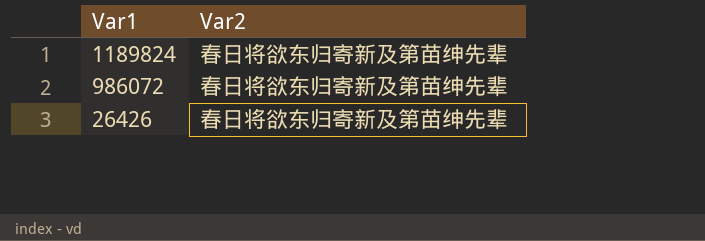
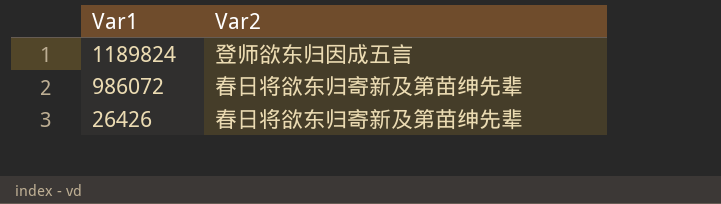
1189824 | Var2: 春日将欲东归寄新及第苗绅先辈 -> 登师欲东归因成五言

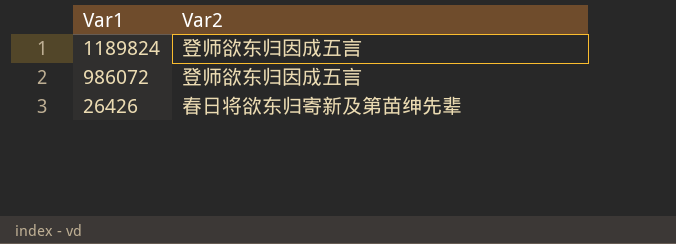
986072 | Var2: 春日将欲东归寄新及第苗绅先辈 -> 登师欲东归因成五言

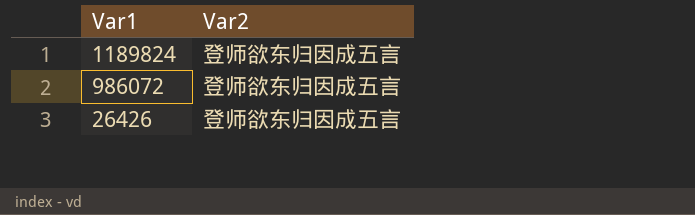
26426 | Var2: 春日将欲东归寄新及第苗绅先辈 -> 登师欲东归因成五言

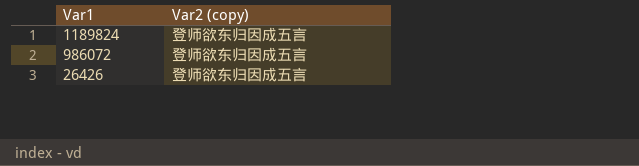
column name: Var2 -> Var2 (copy)

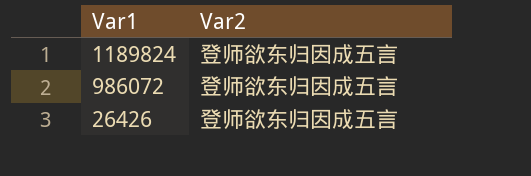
column name: Var2 (copy) -> Var2

